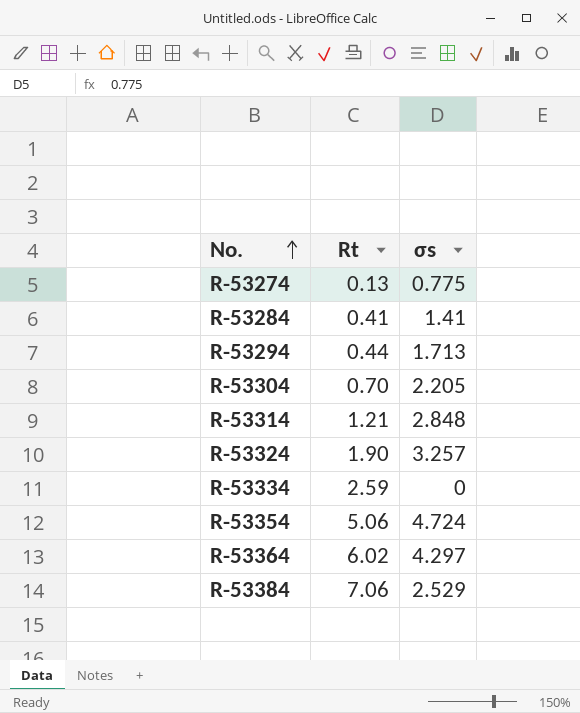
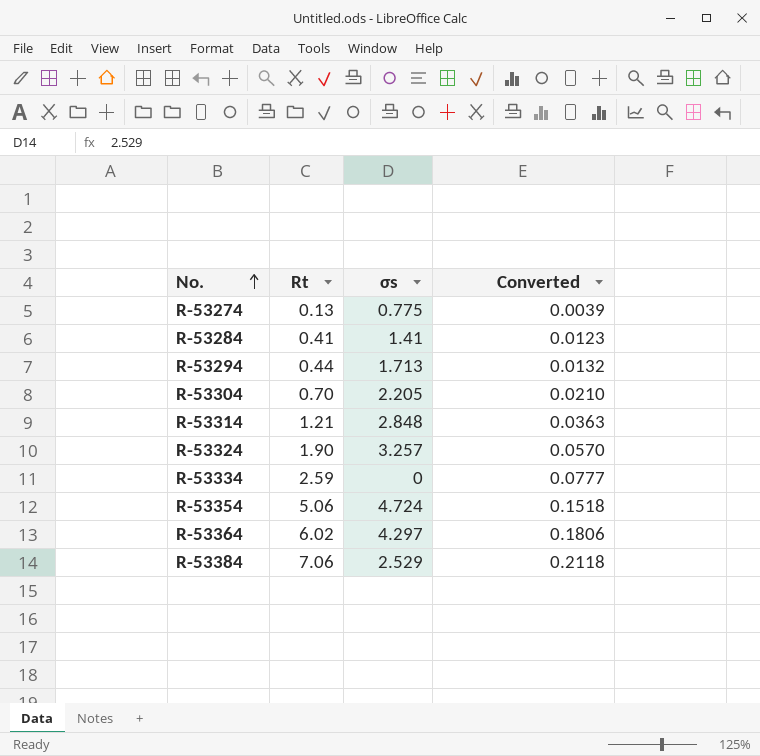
column Converted | formula: none -> [Rt] * 0.03

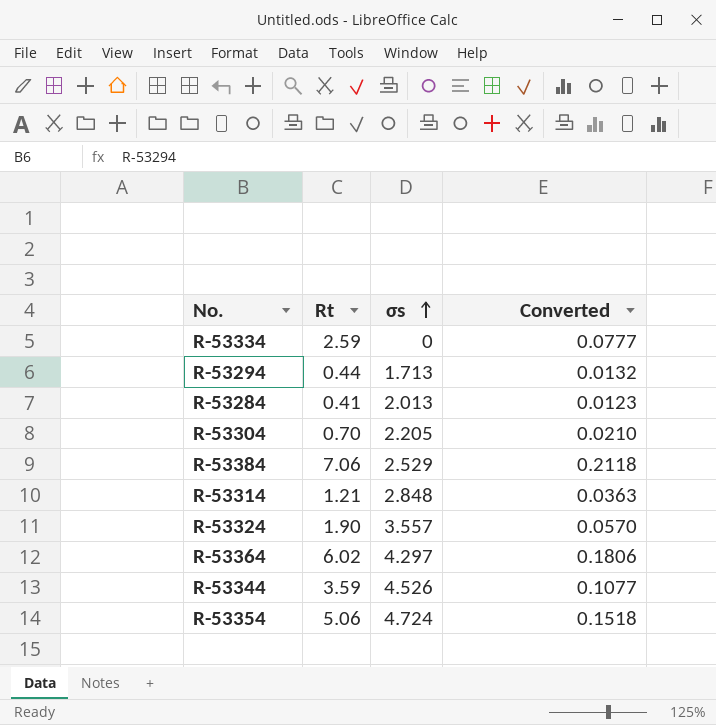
row order: No. ascending -> σs ascending
row R-53274: 0.13 | 0.775 | 0.0039 -> none
R-53284 | σs: 1.41 -> 2.013
R-53324 | σs: 3.257 -> 3.557
row R-53344: none -> 3.59 | 4.526 | 0.1077

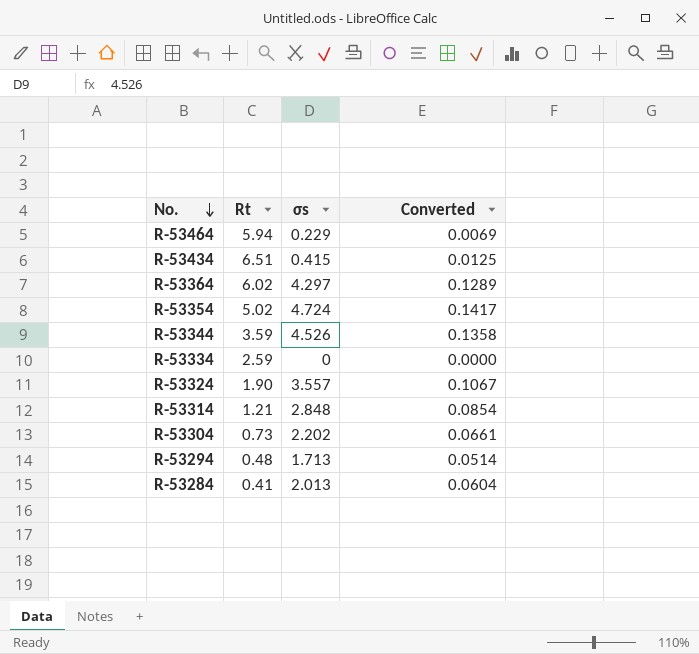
row order: σs ascending -> No. descending
column Converted | formula: [Rt] * 0.03 -> [σs] * 0.03
row R-53384: 7.06 | 2.529 | 0.2118 -> none
row R-53464: none -> 5.94 | 0.229 | 0.0069
row R-53434: none -> 6.51 | 0.415 | 0.0125
R-53354 | Rt: 5.06 -> 5.02
R-53304 | Rt: 0.70 -> 0.73
R-53304 | σs: 2.205 -> 2.202
R-53294 | Rt: 0.44 -> 0.48

